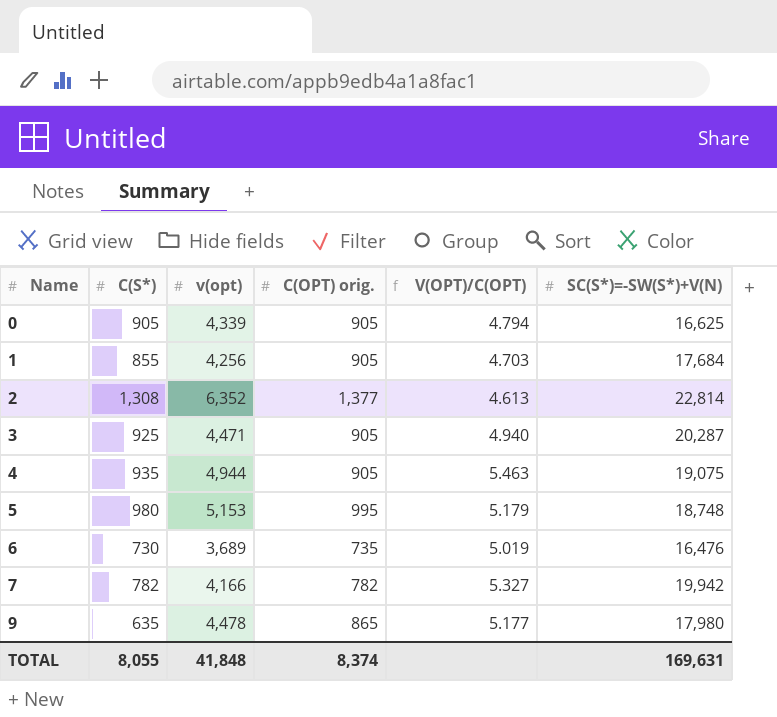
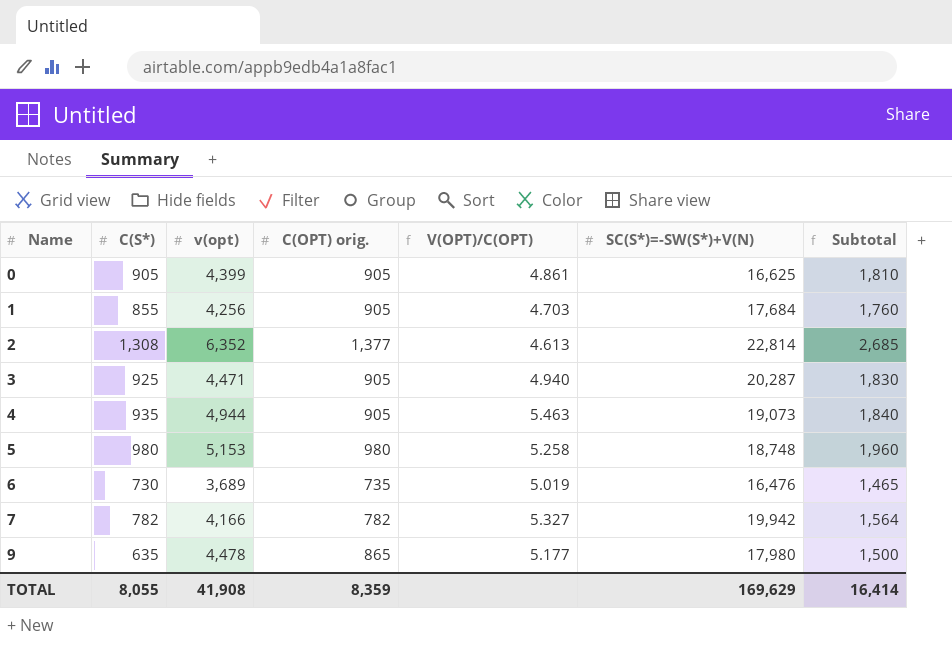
column Subtotal | formula: none -> [C(S*)] + [C(OPT) orig.]
0 | v(opt): 4,339 -> 4,399
0 | V(OPT)/C(OPT): 4.794 -> 4.861
4 | SC(S*)=-SW(S*)+V(N): 19,075 -> 19,073
5 | C(OPT) orig.: 995 -> 980
5 | V(OPT)/C(OPT): 5.179 -> 5.258
TOTAL | v(opt): 41,848 -> 41,908
TOTAL | C(OPT) orig.: 8,374 -> 8,359
TOTAL | SC(S*)=-SW(S*)+V(N): 169,631 -> 169,629

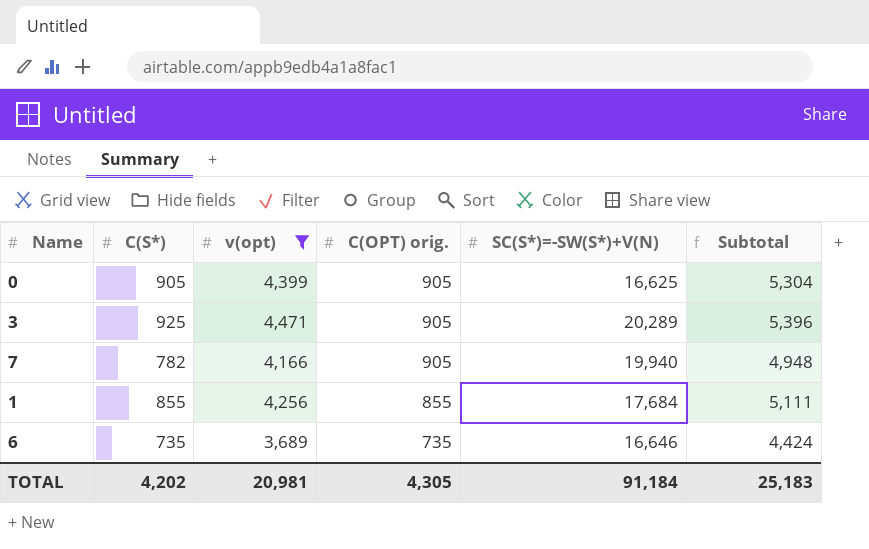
filter: none -> v(opt) <= 4,471
row order: Name ascending -> C(OPT) orig. descending
column V(OPT)/C(OPT) | formula: [v(opt)] / [C(OPT) orig.] -> none
column Subtotal | formula: [C(S*)] + [C(OPT) orig.] -> [C(S*)] + [v(opt)]
3 | SC(S*)=-SW(S*)+V(N): 20,287 -> 20,289
7 | C(OPT) orig.: 782 -> 905
7 | SC(S*)=-SW(S*)+V(N): 19,942 -> 19,940
1 | C(OPT) orig.: 905 -> 855
6 | C(S*): 730 -> 735
6 | SC(S*)=-SW(S*)+V(N): 16,476 -> 16,646
TOTAL | C(S*): 8,055 -> 4,202
TOTAL | v(opt): 41,908 -> 20,981
TOTAL | C(OPT) orig.: 8,359 -> 4,305
TOTAL | SC(S*)=-SW(S*)+V(N): 169,629 -> 91,184
TOTAL | Subtotal: 16,414 -> 25,183

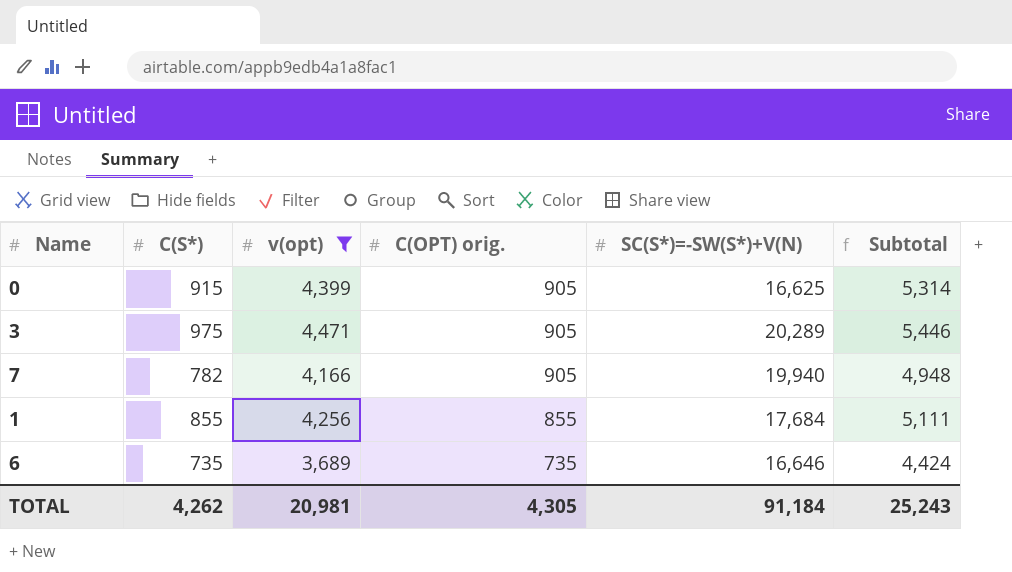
0 | C(S*): 905 -> 915
0 | Subtotal: 5,304 -> 5,314
3 | C(S*): 925 -> 975
3 | Subtotal: 5,396 -> 5,446
TOTAL | C(S*): 4,202 -> 4,262
TOTAL | Subtotal: 25,183 -> 25,243

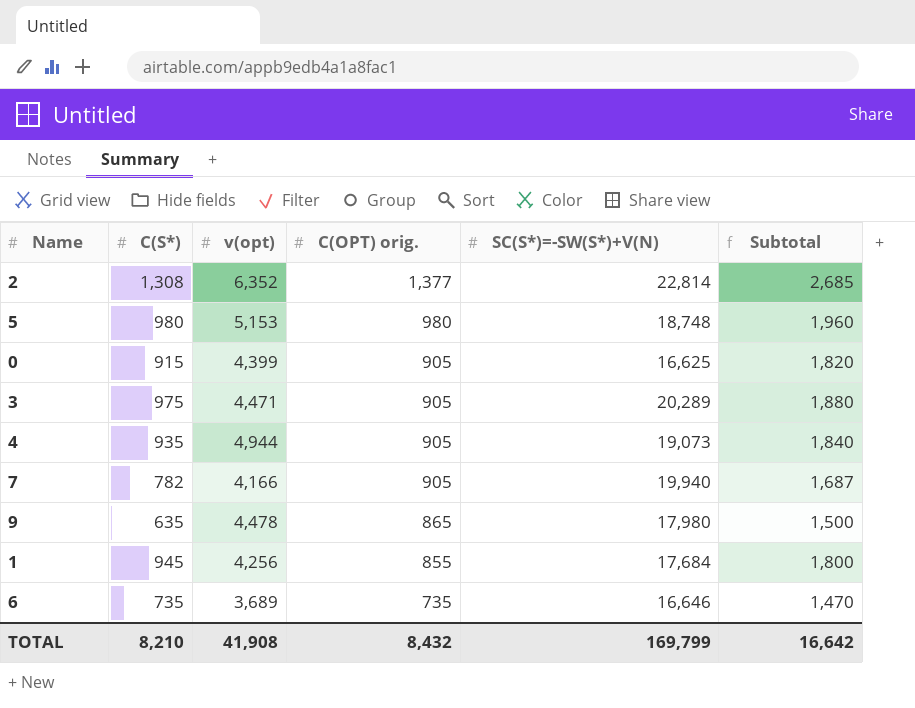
filter: v(opt) <= 4,471 -> none
column Subtotal | formula: [C(S*)] + [v(opt)] -> [C(S*)] + [C(OPT) orig.]
1 | C(S*): 855 -> 945
TOTAL | C(S*): 4,262 -> 8,210
TOTAL | v(opt): 20,981 -> 41,908
TOTAL | C(OPT) orig.: 4,305 -> 8,432
TOTAL | SC(S*)=-SW(S*)+V(N): 91,184 -> 169,799
TOTAL | Subtotal: 25,243 -> 16,642

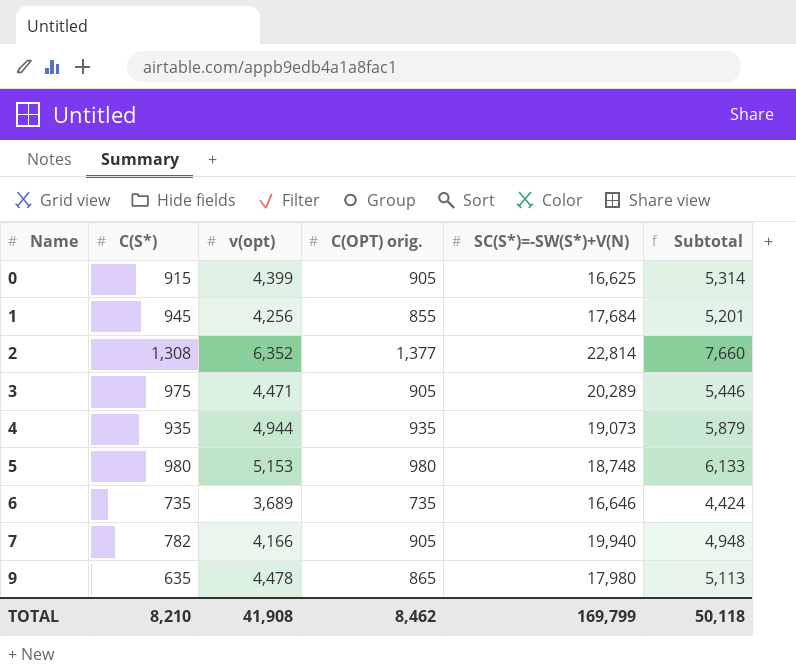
row order: C(OPT) orig. descending -> Name ascending
column Subtotal | formula: [C(S*)] + [C(OPT) orig.] -> [C(S*)] + [v(opt)]
4 | C(OPT) orig.: 905 -> 935
TOTAL | C(OPT) orig.: 8,432 -> 8,462
TOTAL | Subtotal: 16,642 -> 50,118

